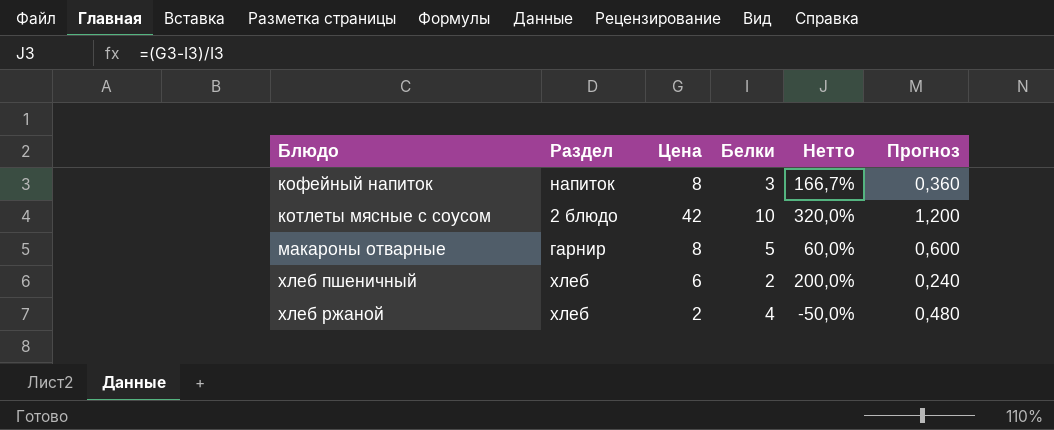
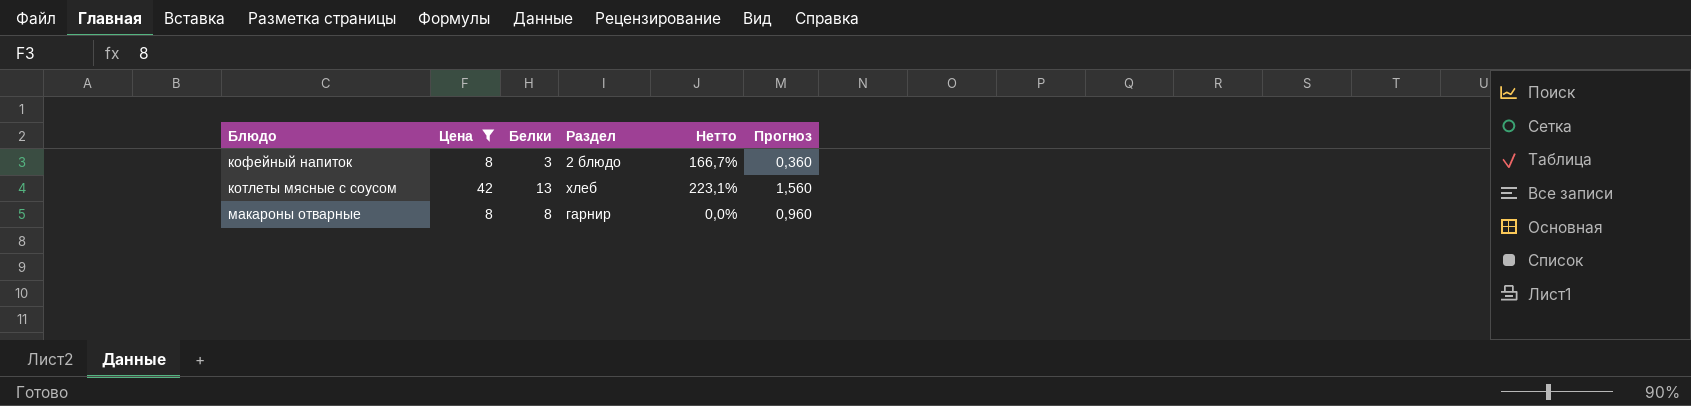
filter: none -> Цена >= 8
column Раздел | position: 2 -> 4
кофейный напиток | Раздел: напиток -> 2 блюдо
котлеты мясные с соусом | Белки: 10 -> 13
котлеты мясные с соусом | Раздел: 2 блюдо -> хлеб
котлеты мясные с соусом | Нетто: 320,0% -> 223,1%
котлеты мясные с соусом | Прогноз: 1,200 -> 1,560
макароны отварные | Белки: 5 -> 8
макароны отварные | Нетто: 60,0% -> 0,0%
макароны отварные | Прогноз: 0,600 -> 0,960

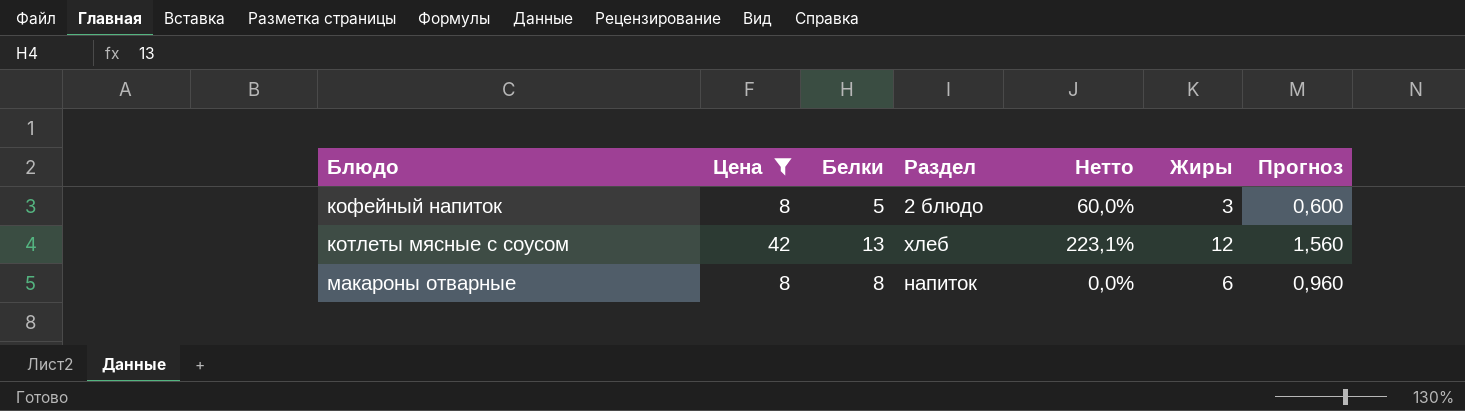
column Жиры | position: none -> 6
кофейный напиток | Белки: 3 -> 5
кофейный напиток | Нетто: 166,7% -> 60,0%
кофейный напиток | Прогноз: 0,360 -> 0,600
макароны отварные | Раздел: гарнир -> напиток

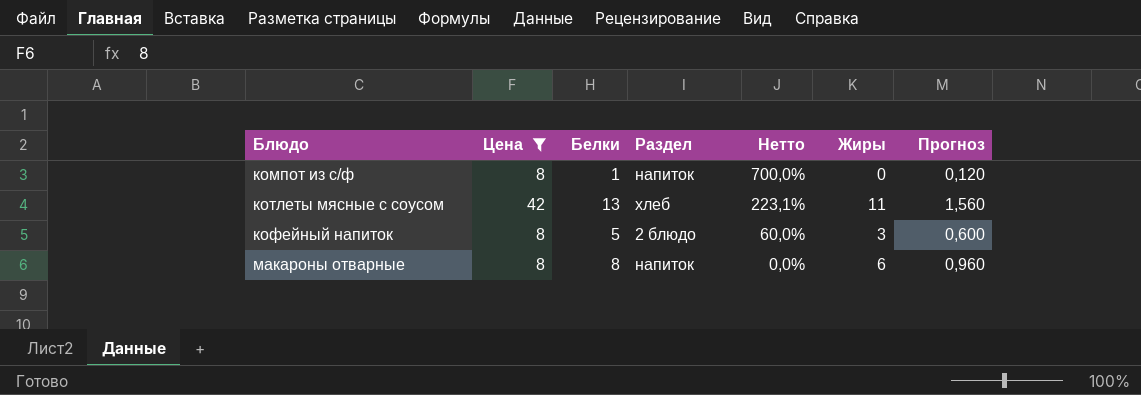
row order: none -> Блюдо ascending
row компот из с/ф: none -> 8 | 1 | напиток | 700,0% | 0 | 0,120
котлеты мясные с соусом | Жиры: 12 -> 11

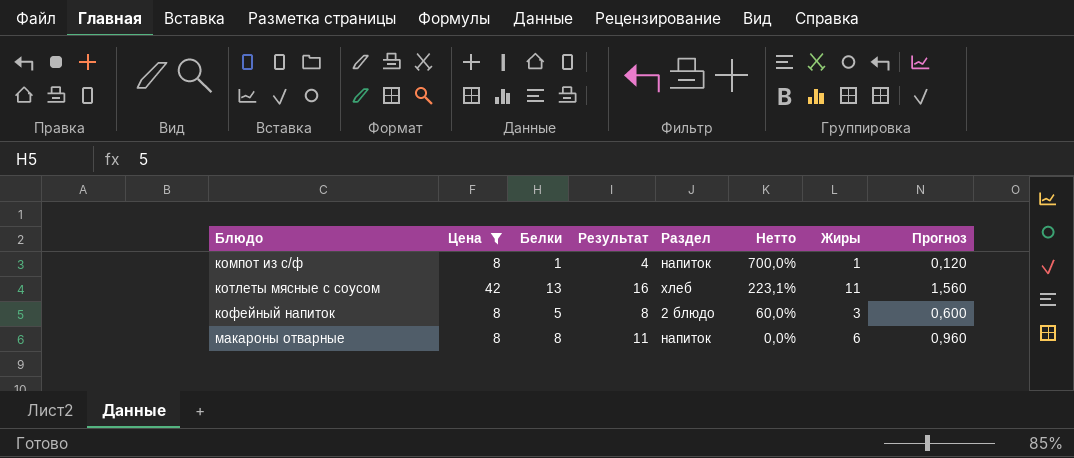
column Результат | formula: none -> [Белки] + 3
компот из с/ф | Жиры: 0 -> 1

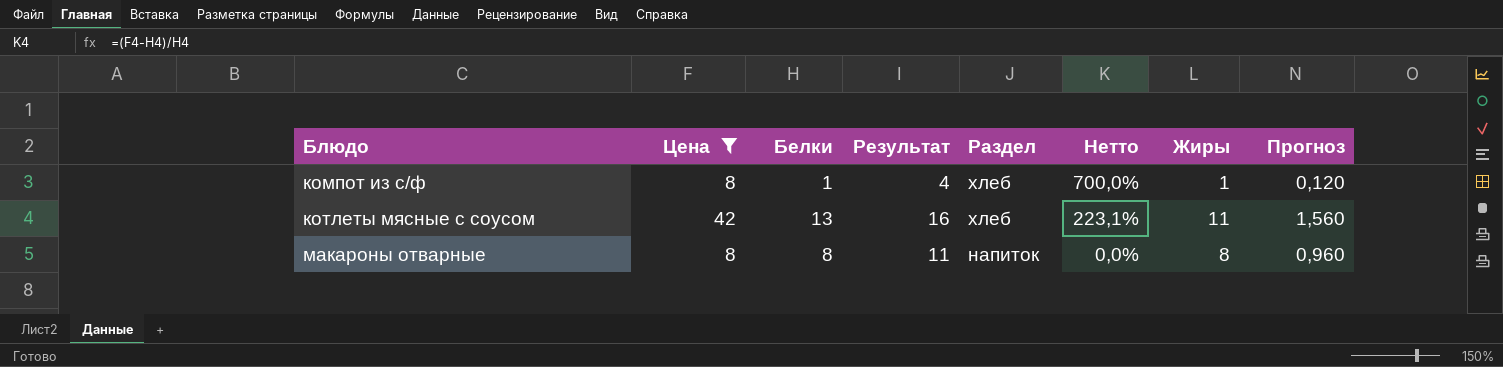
row кофейный напиток: 8 | 5 | 8 | 2 блюдо | 60,0% | 3 | 0,600 -> none
компот из с/ф | Раздел: напиток -> хлеб
макароны отварные | Жиры: 6 -> 8

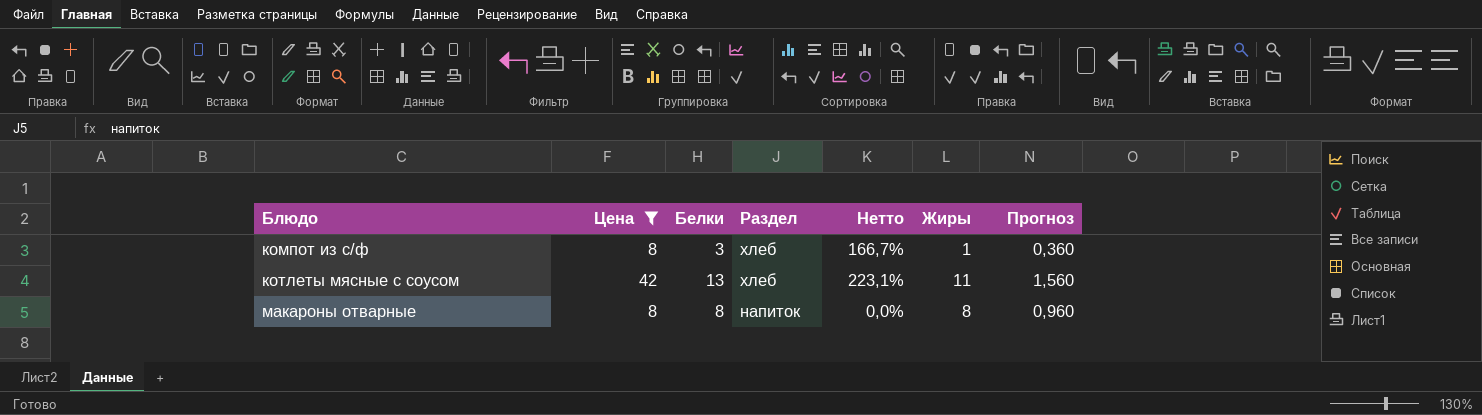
column Результат | formula: [Белки] + 3 -> none
компот из с/ф | Белки: 1 -> 3
компот из с/ф | Нетто: 700,0% -> 166,7%
компот из с/ф | Прогноз: 0,120 -> 0,360

